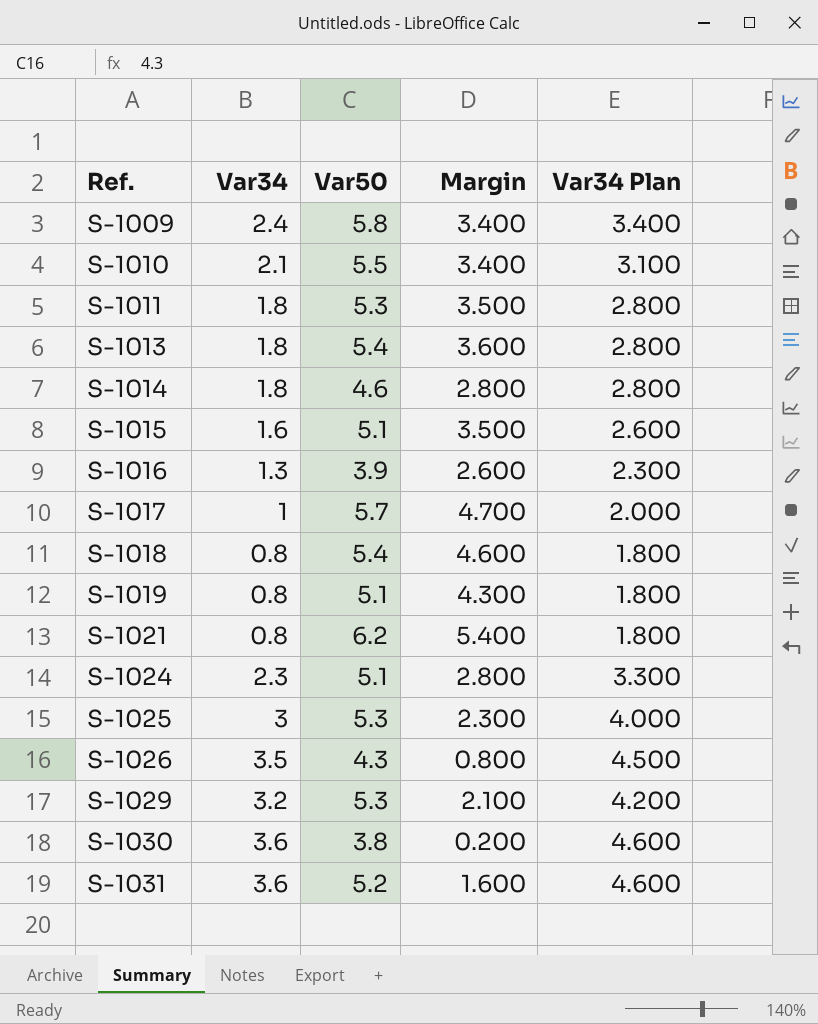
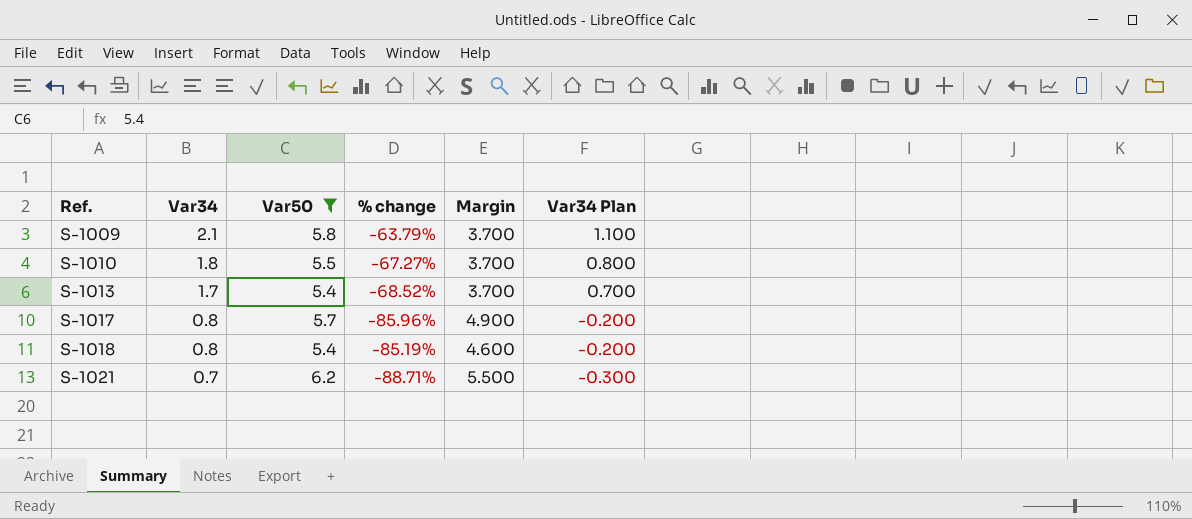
filter: none -> Var50 >= 5.4
column % change | formula: none -> ([Var34] - [Var50]) / [Var50]
column Var34 Plan | formula: [Var34] + 1 -> [Var34] - 1
S-1009 | Var34: 2.4 -> 2.1
S-1009 | Margin: 3.400 -> 3.700
S-1010 | Var34: 2.1 -> 1.8
S-1010 | Margin: 3.400 -> 3.700
S-1013 | Var34: 1.8 -> 1.7
S-1013 | Margin: 3.600 -> 3.700
S-1017 | Var34: 1 -> 0.8
S-1017 | Margin: 4.700 -> 4.900
S-1021 | Var34: 0.8 -> 0.7
S-1021 | Margin: 5.400 -> 5.500

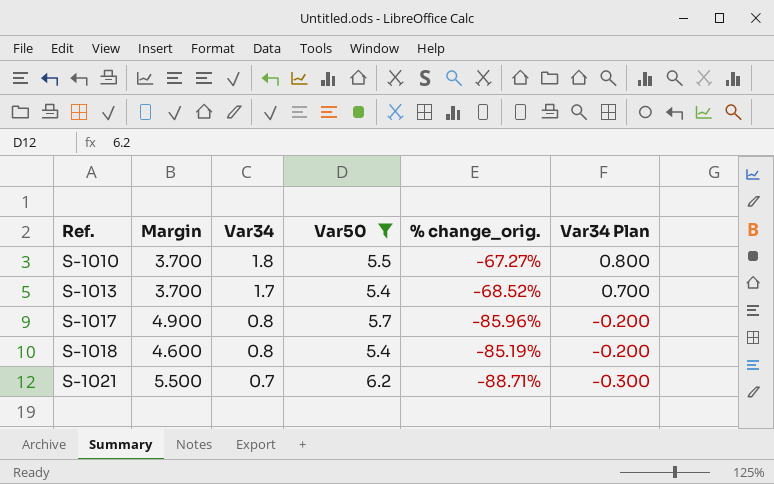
column Margin | position: 5 -> 2
column name: % change -> % change_orig.
row S-1009: 2.1 | 5.8 | -63.79% | 3.700 | 1.100 -> none

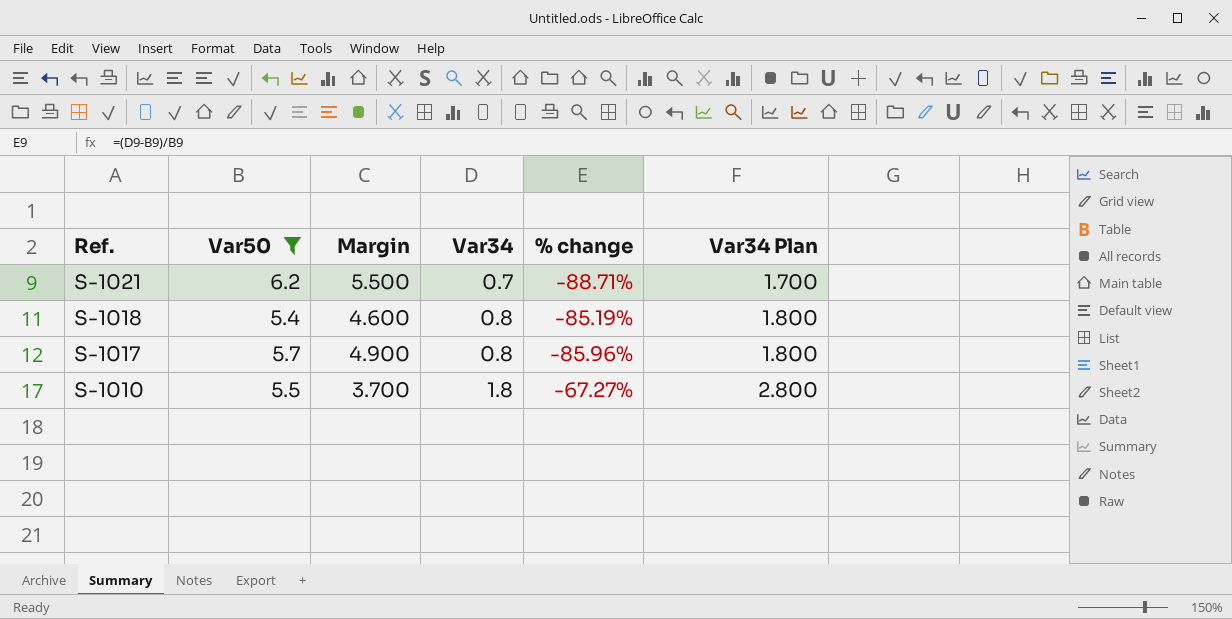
row order: Ref. ascending -> Ref. descending
column Var50 | position: 4 -> 2
column name: % change_orig. -> % change
column Var34 Plan | formula: [Var34] - 1 -> [Var34] + 1
row S-1013: 3.700 | 1.7 | 5.4 | -68.52% | 0.700 -> none

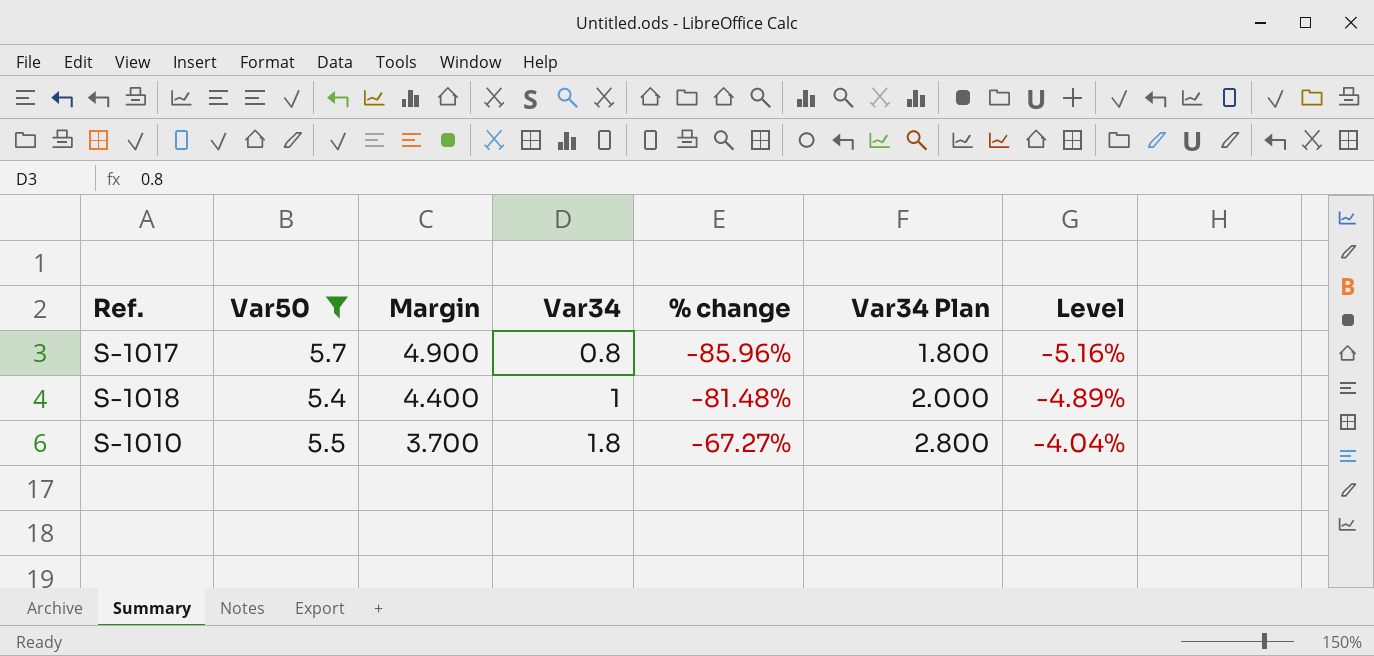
row order: Ref. descending -> Margin descending
column Level | formula: none -> [% change] * 0.06
row S-1021: 6.2 | 5.500 | 0.7 | -88.71% | 1.700 -> none
S-1018 | Margin: 4.600 -> 4.400
S-1018 | Var34: 0.8 -> 1
S-1018 | % change: -85.19% -> -81.48%
S-1018 | Var34 Plan: 1.800 -> 2.000

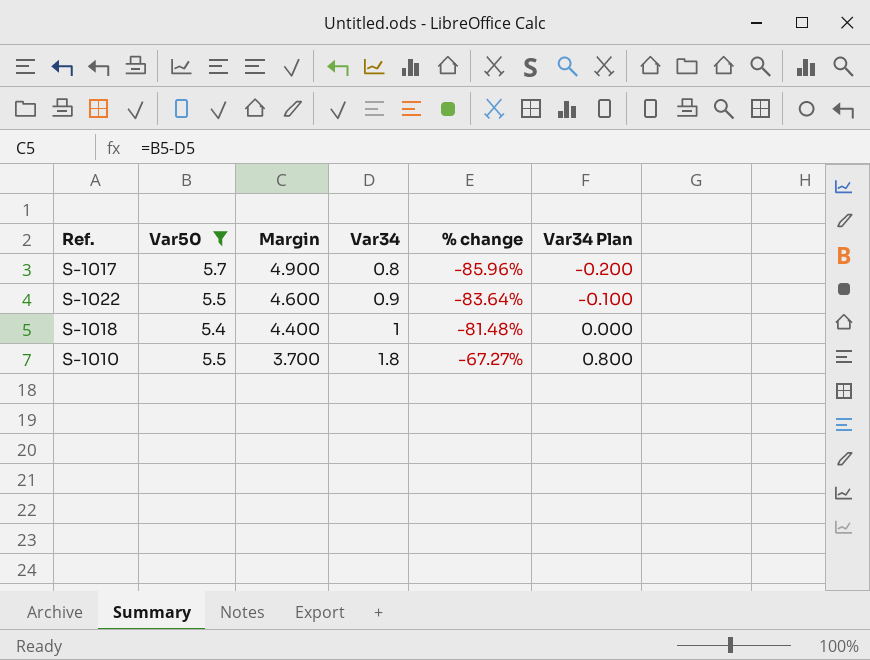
column Level | formula: [% change] * 0.06 -> none
column Var34 Plan | formula: [Var34] + 1 -> [Var34] - 1
row S-1022: none -> 5.5 | 4.600 | 0.9 | -83.64% | -0.100

